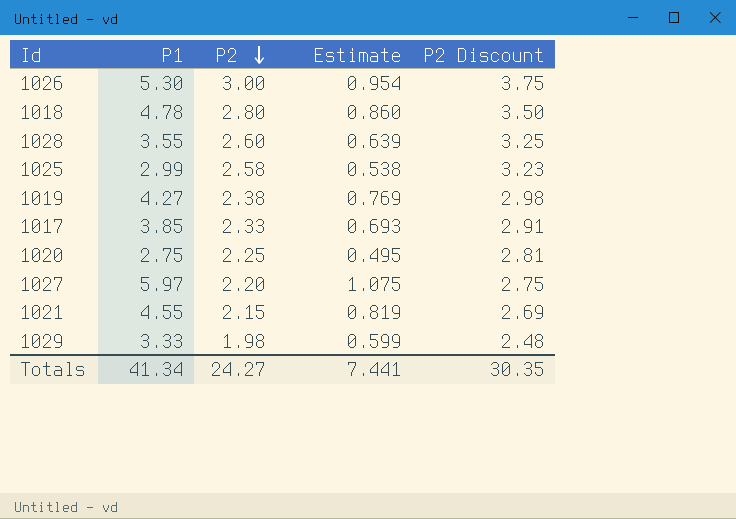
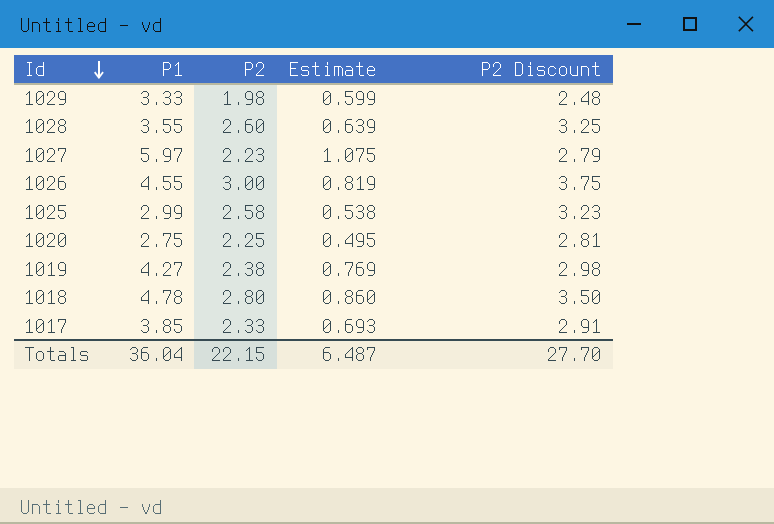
row order: P2 descending -> Id descending
row 1021: 4.55 | 2.15 | 0.819 | 2.69 -> none
1027 | P2: 2.20 -> 2.23
1027 | P2 Discount: 2.75 -> 2.79
1026 | P1: 5.30 -> 4.55
1026 | Estimate: 0.954 -> 0.819
Totals | P1: 41.34 -> 36.04
Totals | P2: 24.27 -> 22.15
Totals | Estimate: 7.441 -> 6.487
Totals | P2 Discount: 30.35 -> 27.70

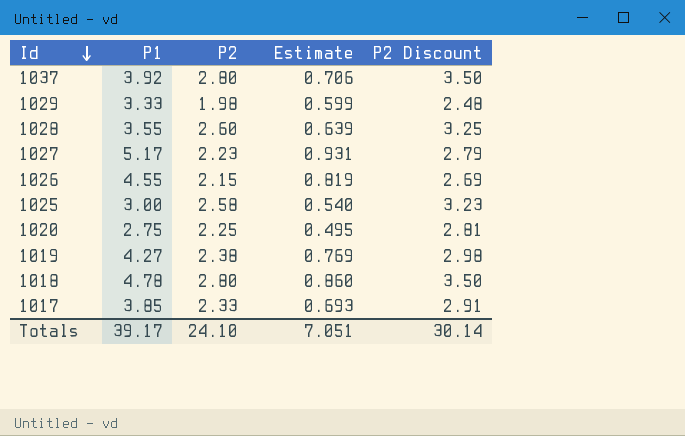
row 1037: none -> 3.92 | 2.80 | 0.706 | 3.50
1027 | P1: 5.97 -> 5.17
1027 | Estimate: 1.075 -> 0.931
1026 | P2: 3.00 -> 2.15
1026 | P2 Discount: 3.75 -> 2.69
1025 | P1: 2.99 -> 3.00
1025 | Estimate: 0.538 -> 0.540
Totals | P1: 36.04 -> 39.17
Totals | P2: 22.15 -> 24.10
Totals | Estimate: 6.487 -> 7.051
Totals | P2 Discount: 27.70 -> 30.14

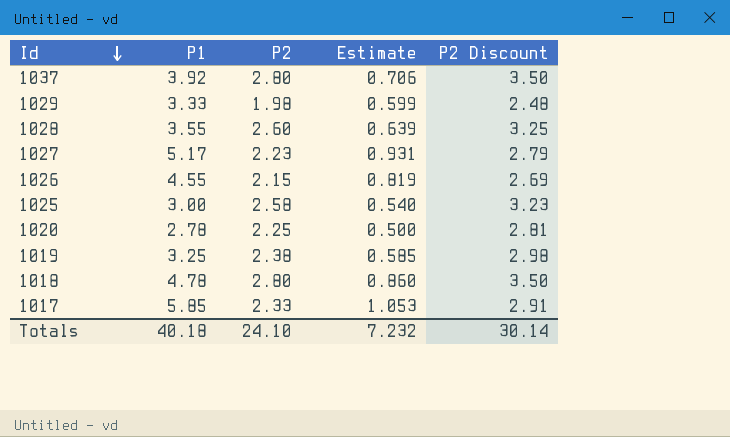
1020 | P1: 2.75 -> 2.78
1020 | Estimate: 0.495 -> 0.500
1019 | P1: 4.27 -> 3.25
1019 | Estimate: 0.769 -> 0.585
1017 | P1: 3.85 -> 5.85
1017 | Estimate: 0.693 -> 1.053
Totals | P1: 39.17 -> 40.18
Totals | Estimate: 7.051 -> 7.232

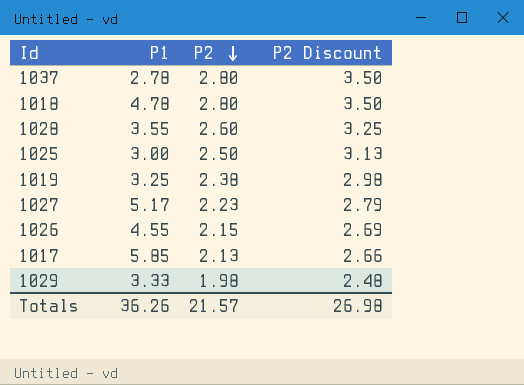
row order: Id descending -> P2 descending
column Estimate | formula: [P1] * 0.18 -> none
row 1020: 2.78 | 2.25 | 0.500 | 2.81 -> none
1037 | P1: 3.92 -> 2.78
1025 | P2: 2.58 -> 2.50
1025 | P2 Discount: 3.23 -> 3.13
1017 | P2: 2.33 -> 2.13
1017 | P2 Discount: 2.91 -> 2.66
Totals | P1: 40.18 -> 36.26
Totals | P2: 24.10 -> 21.57
Totals | P2 Discount: 30.14 -> 26.98

